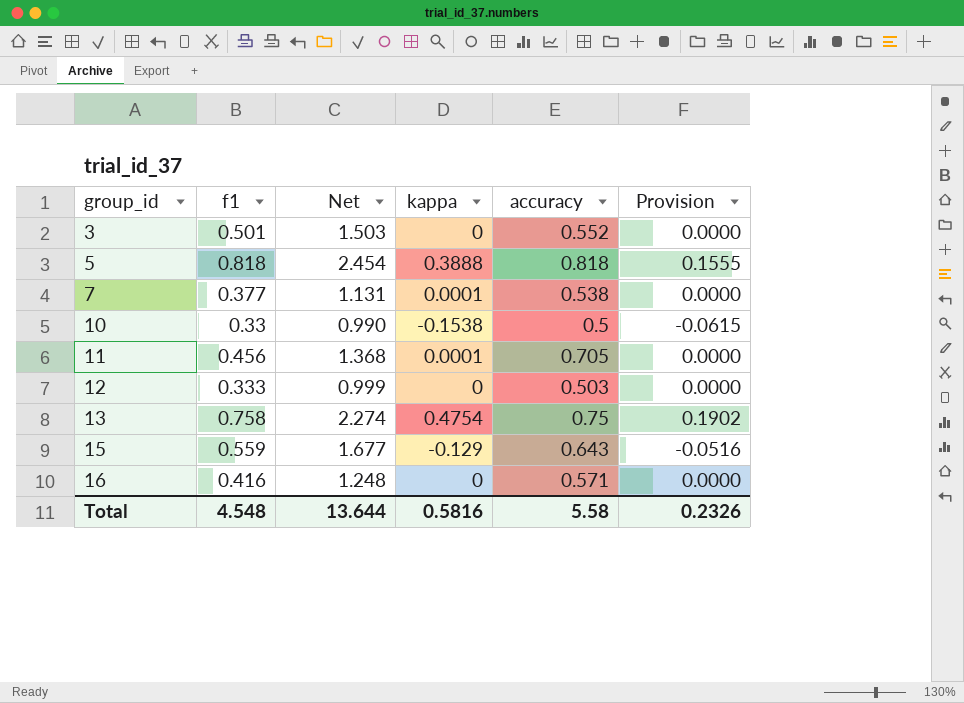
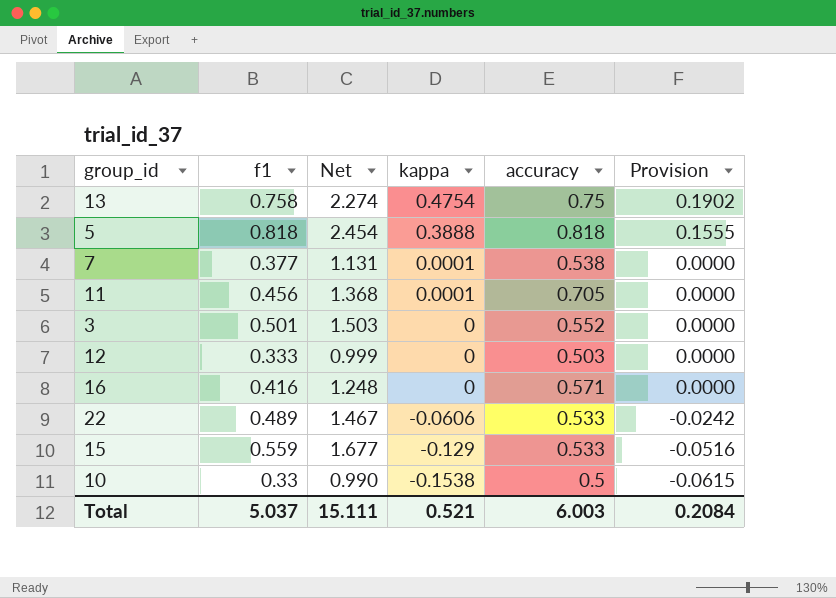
row order: group_id ascending -> kappa descending
row 22: none -> 0.489 | 1.467 | -0.0606 | 0.533 | -0.0242
15 | accuracy: 0.643 -> 0.533
Total | f1: 4.548 -> 5.037
Total | Net: 13.644 -> 15.111
Total | kappa: 0.5816 -> 0.521
Total | accuracy: 5.58 -> 6.003
Total | Provision: 0.2326 -> 0.2084

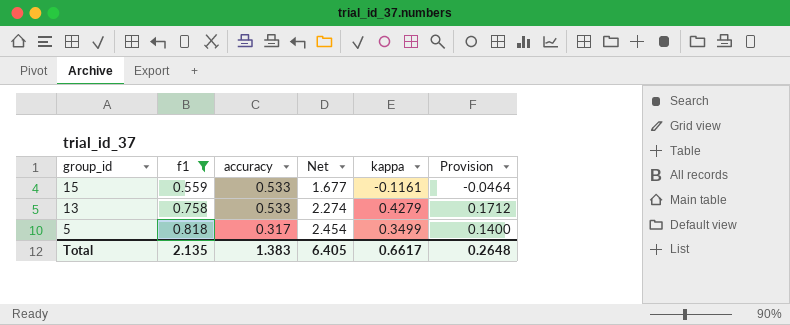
filter: none -> f1 >= 0.559
row order: kappa descending -> group_id descending
column accuracy | position: 5 -> 3
15 | kappa: -0.129 -> -0.1161
15 | Provision: -0.0516 -> -0.0464
13 | accuracy: 0.75 -> 0.533
13 | kappa: 0.4754 -> 0.4279
13 | Provision: 0.1902 -> 0.1712
5 | accuracy: 0.818 -> 0.317
5 | kappa: 0.3888 -> 0.3499
5 | Provision: 0.1555 -> 0.1400
Total | f1: 5.037 -> 2.135
Total | accuracy: 6.003 -> 1.383
Total | Net: 15.111 -> 6.405
Total | kappa: 0.521 -> 0.6617
Total | Provision: 0.2084 -> 0.2648

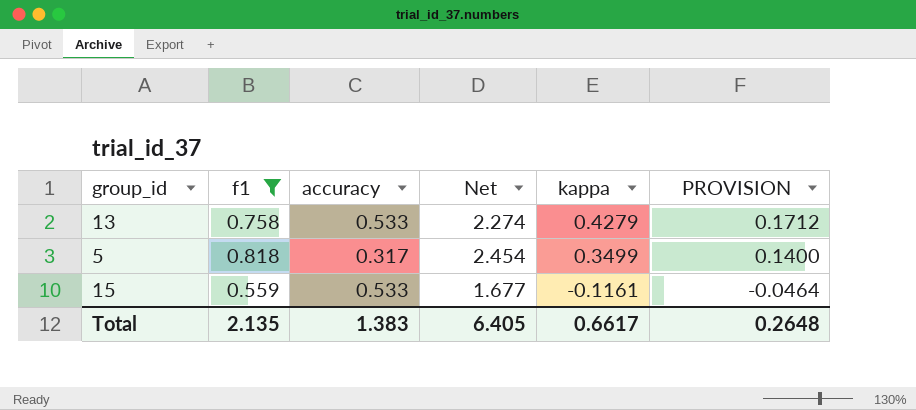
row order: group_id descending -> kappa descending
column name: Provision -> PROVISION

